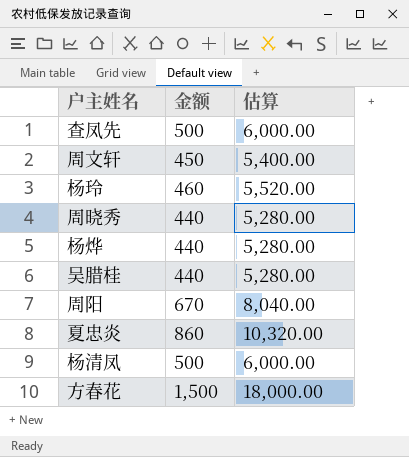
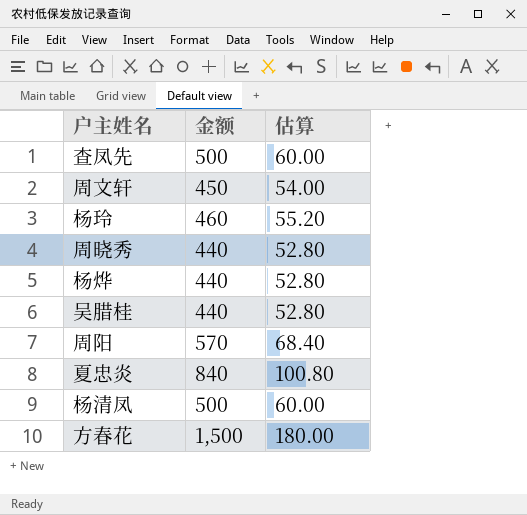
column 估算 | formula: [金额] * 12 -> [金额] * 0.12
周阳 | 金额: 670 -> 570
夏忠炎 | 金额: 860 -> 840

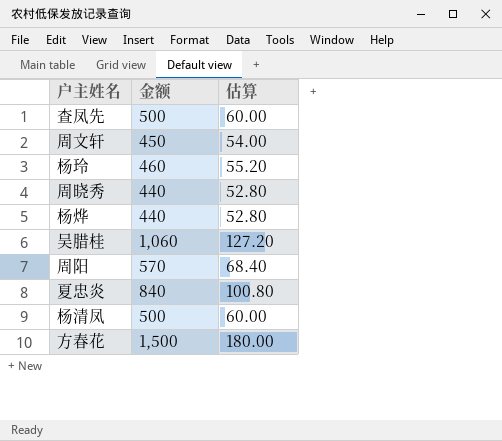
吴腊桂 | 金额: 440 -> 1,060
吴腊桂 | 估算: 52.80 -> 127.20

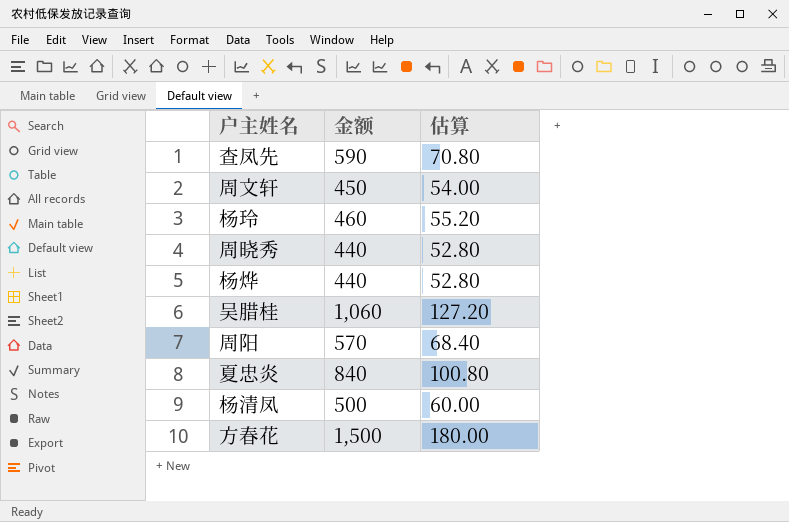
查凤先 | 金额: 500 -> 590
查凤先 | 估算: 60.00 -> 70.80

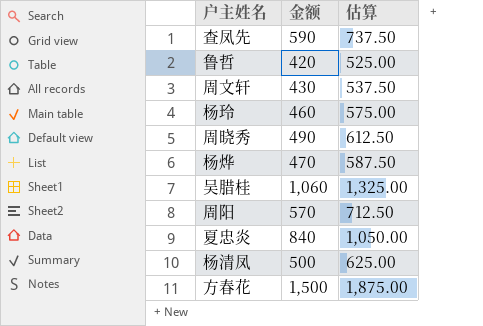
column 估算 | formula: [金额] * 0.12 -> [金额] * 1.25
row 鲁哲: none -> 420 | 525.00
周文轩 | 金额: 450 -> 430
周晓秀 | 金额: 440 -> 490
杨烨 | 金额: 440 -> 470

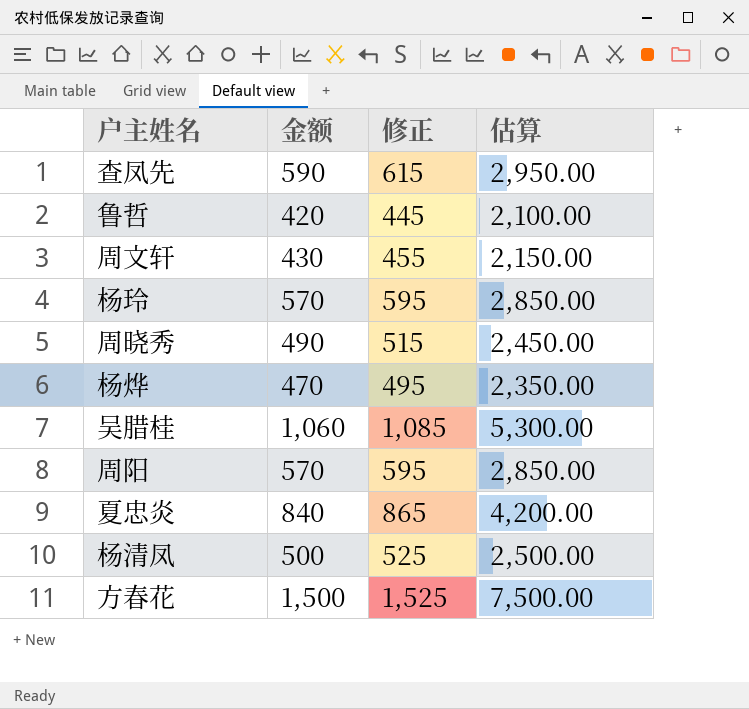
column 修正 | formula: none -> [金额] + 25
column 估算 | formula: [金额] * 1.25 -> [金额] * 5
杨玲 | 金额: 460 -> 570

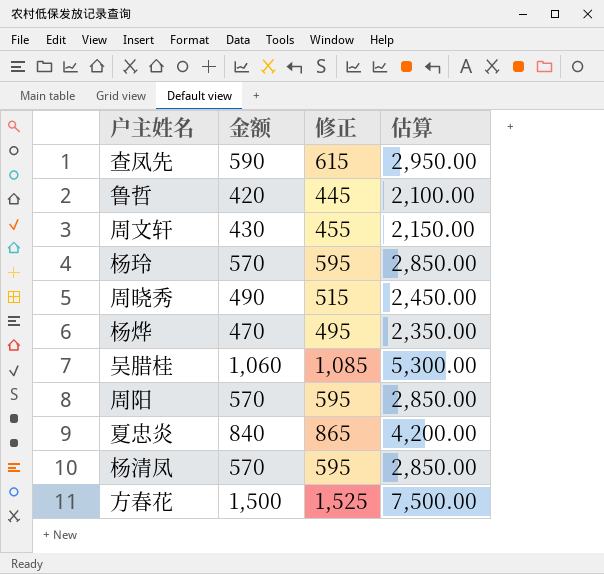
杨清凤 | 金额: 500 -> 570
杨清凤 | 修正: 525 -> 595
杨清凤 | 估算: 2,500.00 -> 2,850.00

